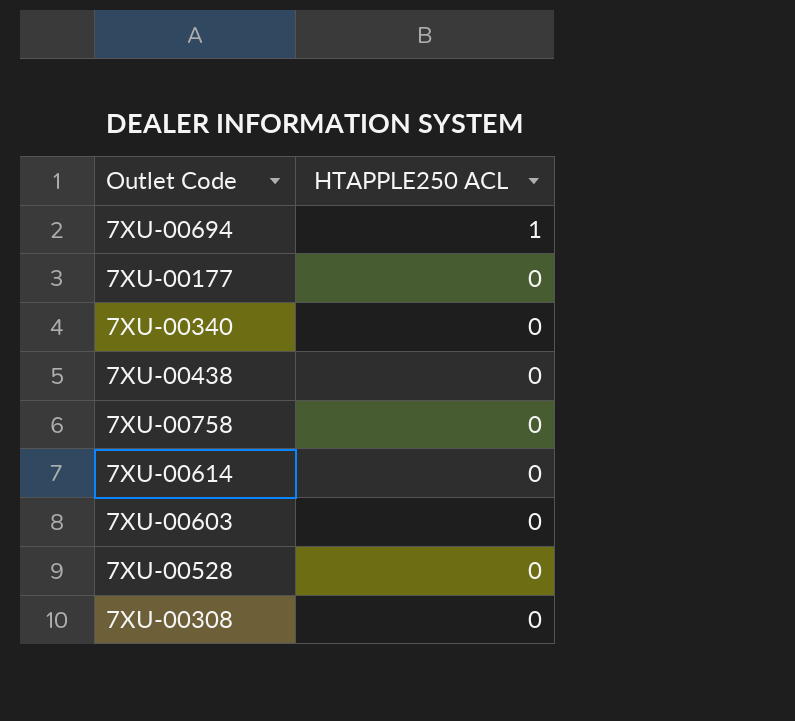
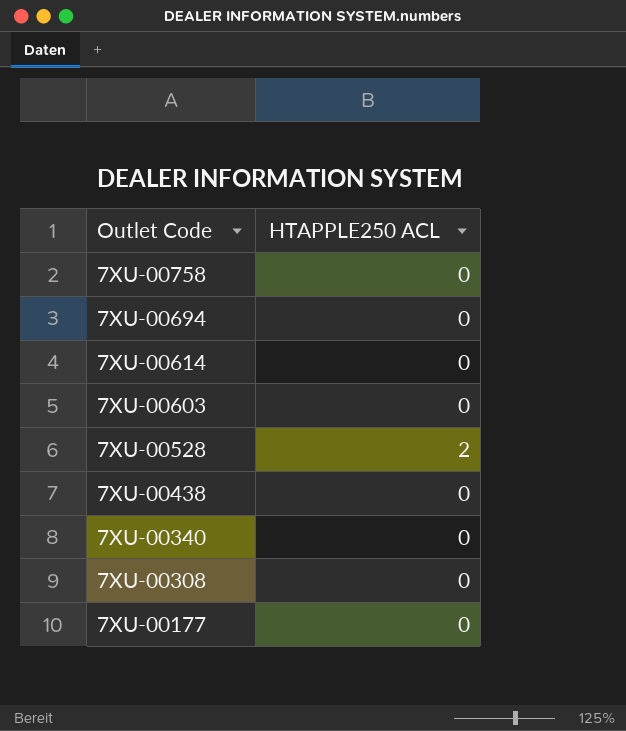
row order: HTAPPLE250 ACL descending -> Outlet Code descending
7XU-00694 | HTAPPLE250 ACL: 1 -> 0
7XU-00528 | HTAPPLE250 ACL: 0 -> 2

